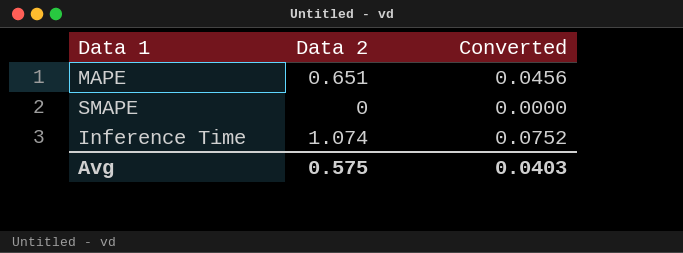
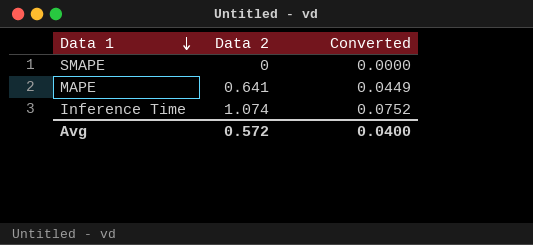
row order: none -> Data 1 descending
MAPE | Data 2: 0.651 -> 0.641
MAPE | Converted: 0.0456 -> 0.0449
Avg | Data 2: 0.575 -> 0.572
Avg | Converted: 0.0403 -> 0.0400

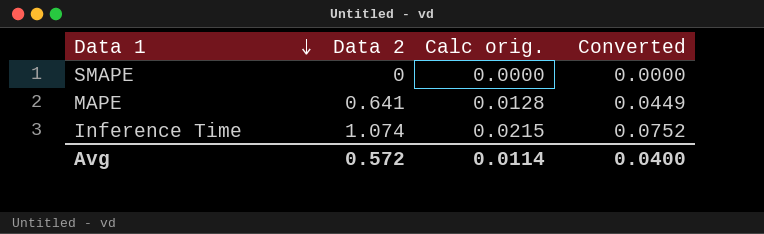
column Calc orig. | formula: none -> [Data 2] * 0.02

